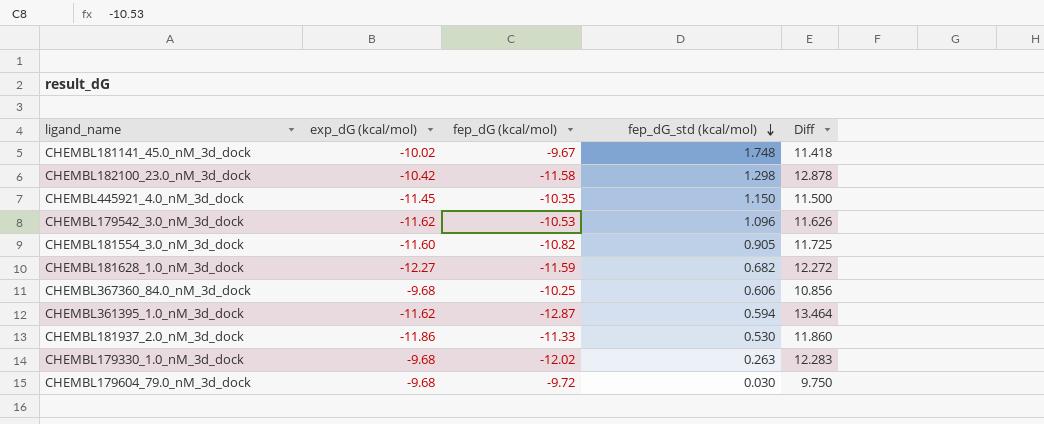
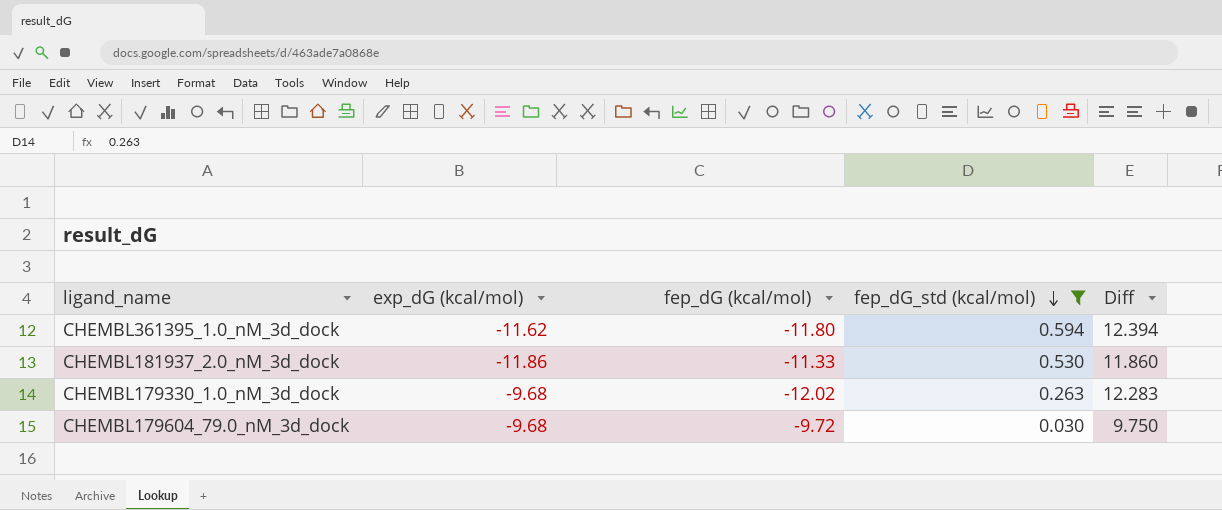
filter: none -> fep_dG_std (kcal/mol) <= 0.594
CHEMBL361395_1.0_nM_3d_dock | fep_dG (kcal/mol): -12.87 -> -11.80
CHEMBL361395_1.0_nM_3d_dock | Diff: 13.464 -> 12.394

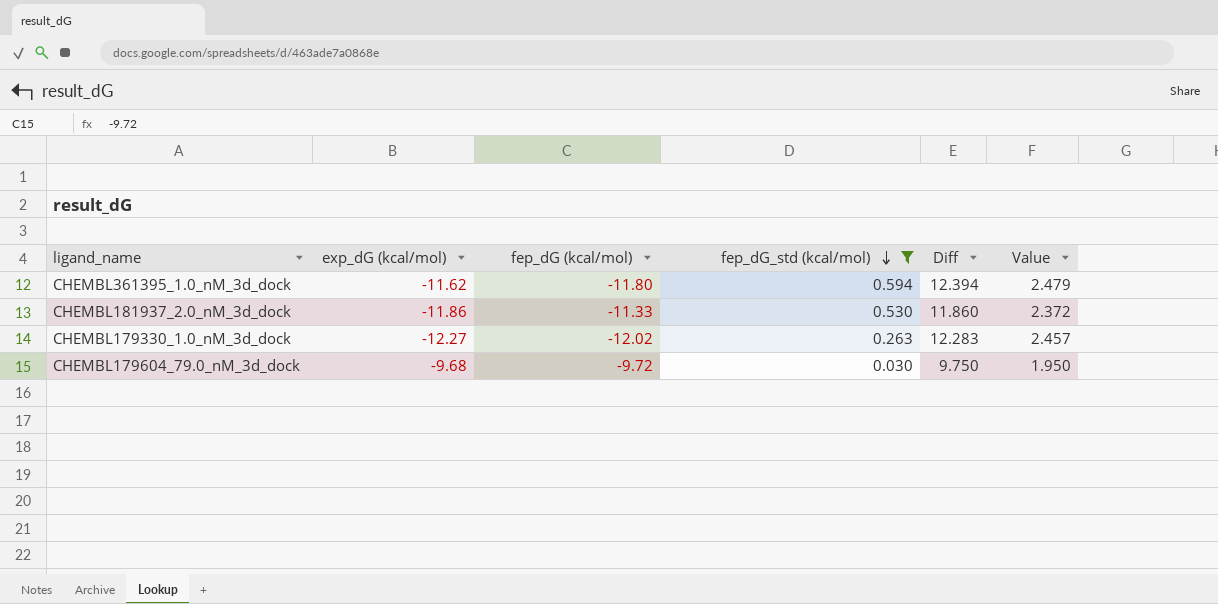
column Value | formula: none -> [Diff] * 0.2
CHEMBL179330_1.0_nM_3d_dock | exp_dG (kcal/mol): -9.68 -> -12.27

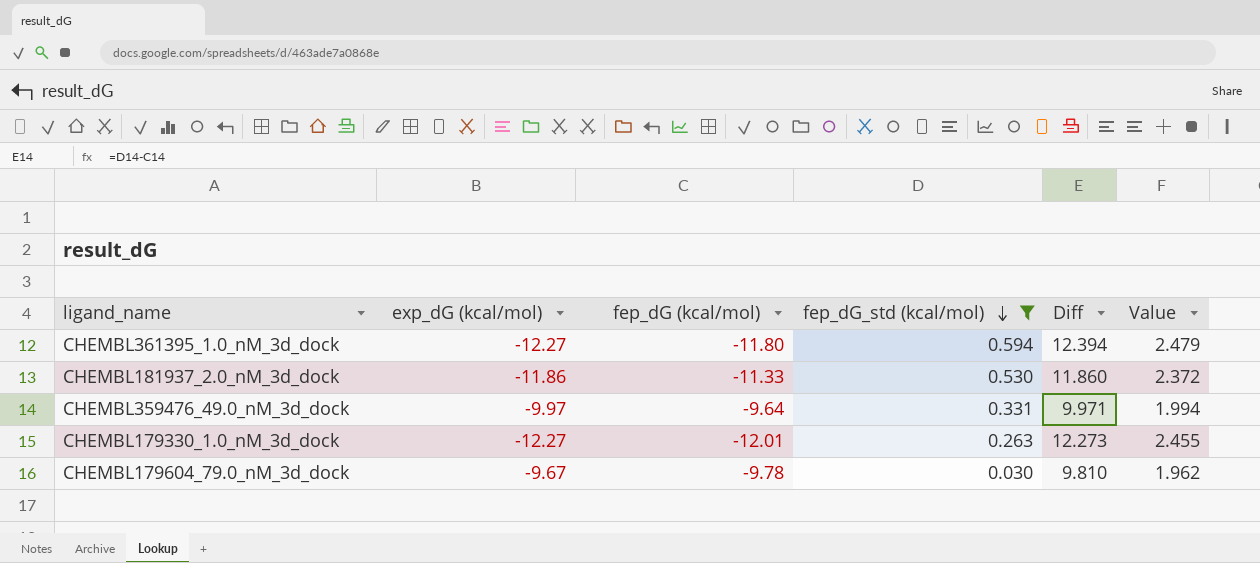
CHEMBL361395_1.0_nM_3d_dock | exp_dG (kcal/mol): -11.62 -> -12.27
row CHEMBL359476_49.0_nM_3d_dock: none -> -9.97 | -9.64 | 0.331 | 9.971 | 1.994
CHEMBL179330_1.0_nM_3d_dock | fep_dG (kcal/mol): -12.02 -> -12.01
CHEMBL179330_1.0_nM_3d_dock | Diff: 12.283 -> 12.273
CHEMBL179330_1.0_nM_3d_dock | Value: 2.457 -> 2.455
CHEMBL179604_79.0_nM_3d_dock | exp_dG (kcal/mol): -9.68 -> -9.67
CHEMBL179604_79.0_nM_3d_dock | fep_dG (kcal/mol): -9.72 -> -9.78
CHEMBL179604_79.0_nM_3d_dock | Diff: 9.750 -> 9.810
CHEMBL179604_79.0_nM_3d_dock | Value: 1.950 -> 1.962

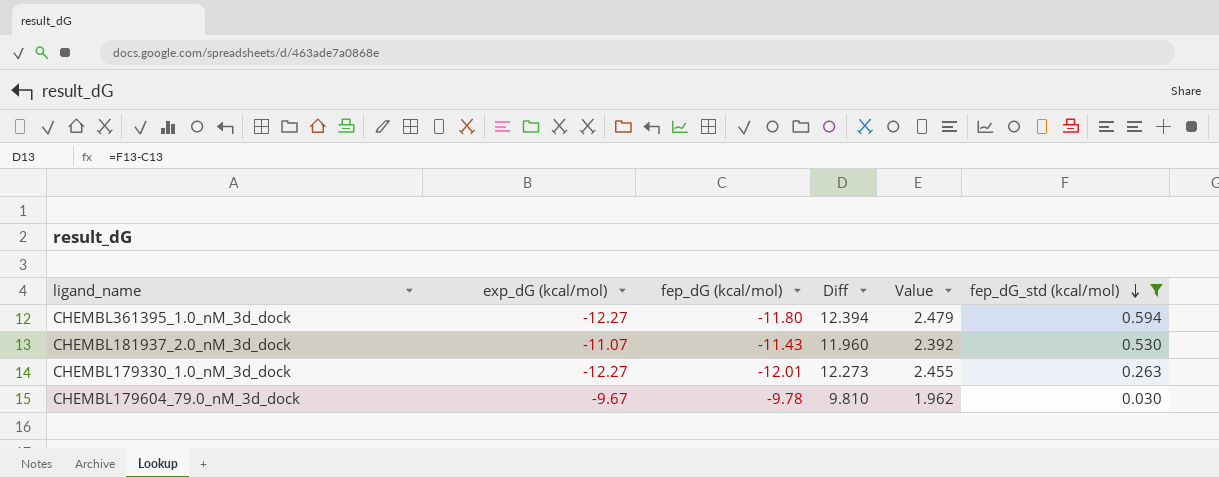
column fep_dG_std (kcal/mol) | position: 4 -> 6
row CHEMBL359476_49.0_nM_3d_dock: -9.97 | -9.64 | 0.331 | 9.971 | 1.994 -> none
CHEMBL181937_2.0_nM_3d_dock | exp_dG (kcal/mol): -11.86 -> -11.07
CHEMBL181937_2.0_nM_3d_dock | fep_dG (kcal/mol): -11.33 -> -11.43
CHEMBL181937_2.0_nM_3d_dock | Diff: 11.860 -> 11.960
CHEMBL181937_2.0_nM_3d_dock | Value: 2.372 -> 2.392

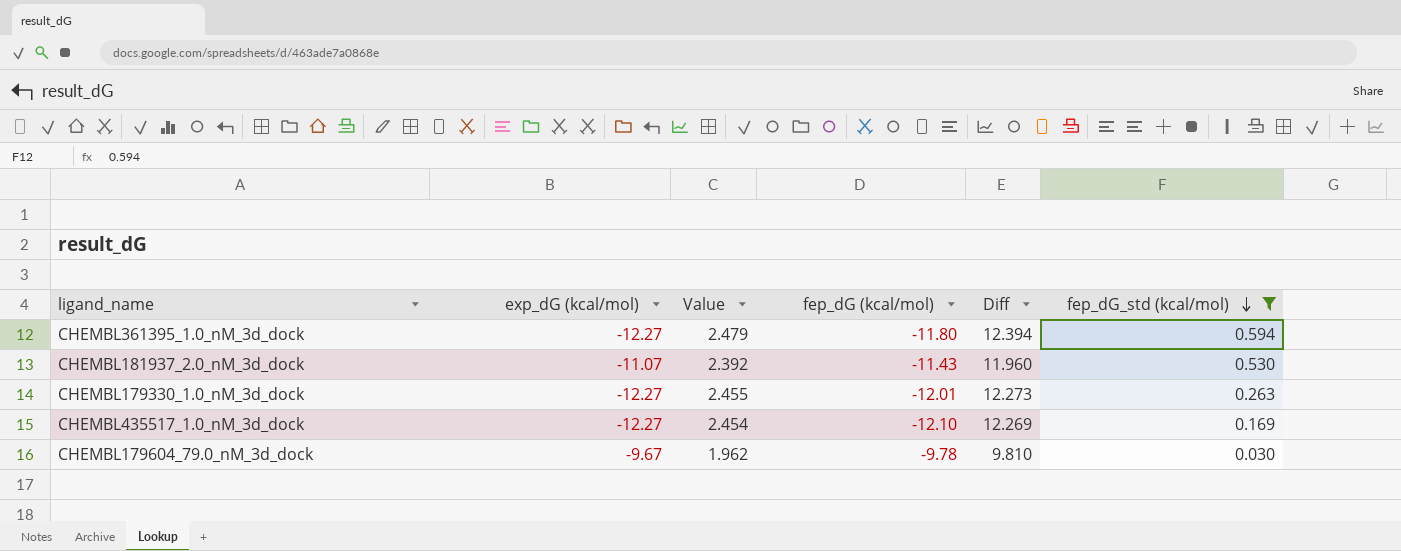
column Value | position: 5 -> 3
row CHEMBL435517_1.0_nM_3d_dock: none -> -12.27 | 2.454 | -12.10 | 12.269 | 0.169

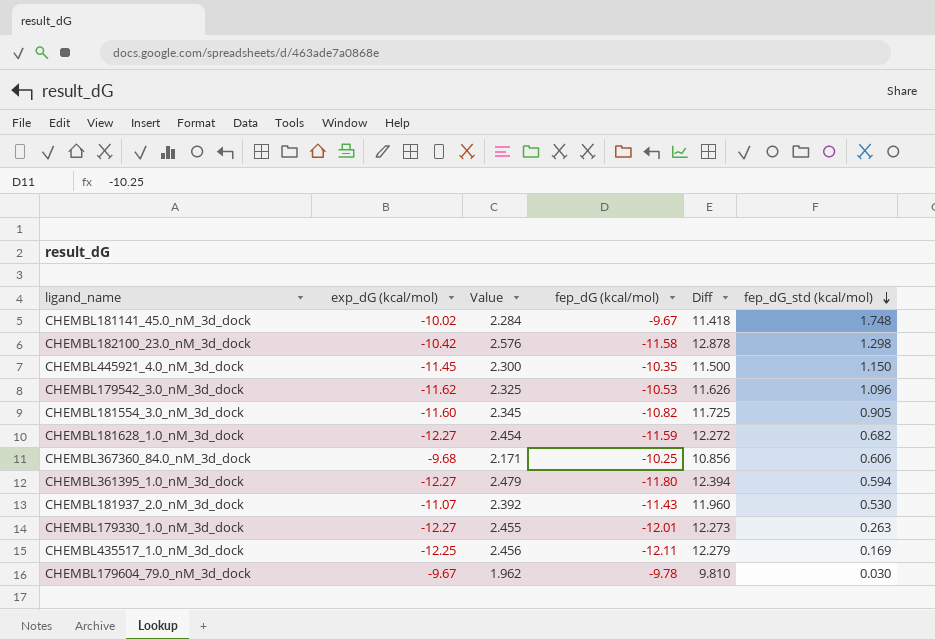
filter: fep_dG_std (kcal/mol) <= 0.594 -> none
CHEMBL435517_1.0_nM_3d_dock | exp_dG (kcal/mol): -12.27 -> -12.25
CHEMBL435517_1.0_nM_3d_dock | Value: 2.454 -> 2.456
CHEMBL435517_1.0_nM_3d_dock | fep_dG (kcal/mol): -12.10 -> -12.11
CHEMBL435517_1.0_nM_3d_dock | Diff: 12.269 -> 12.279

